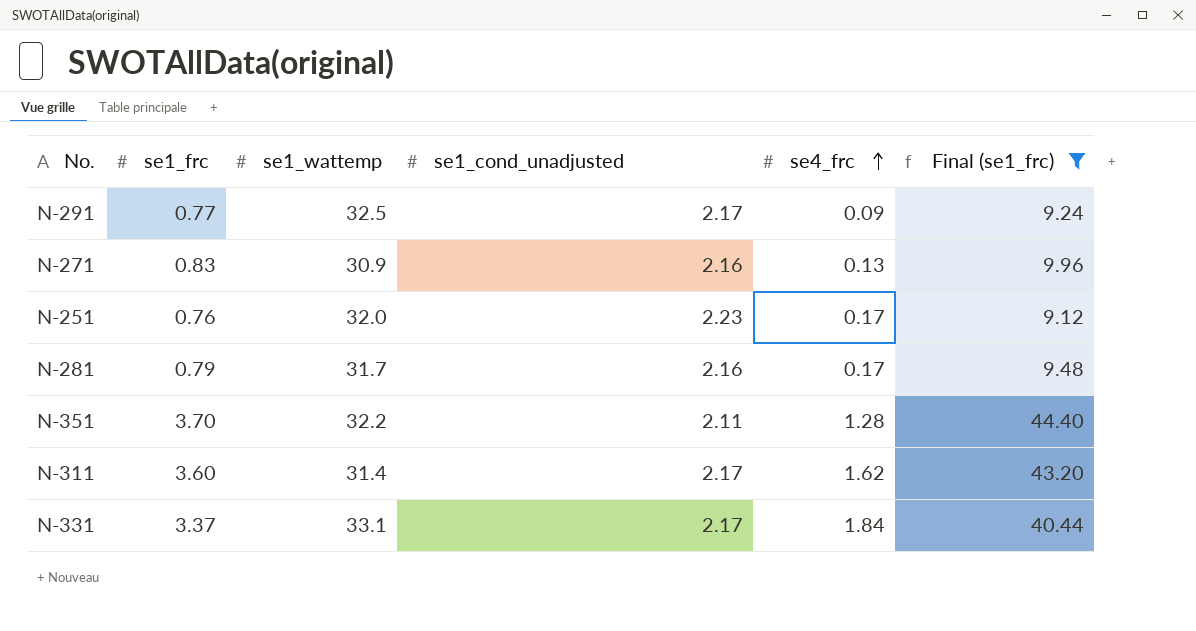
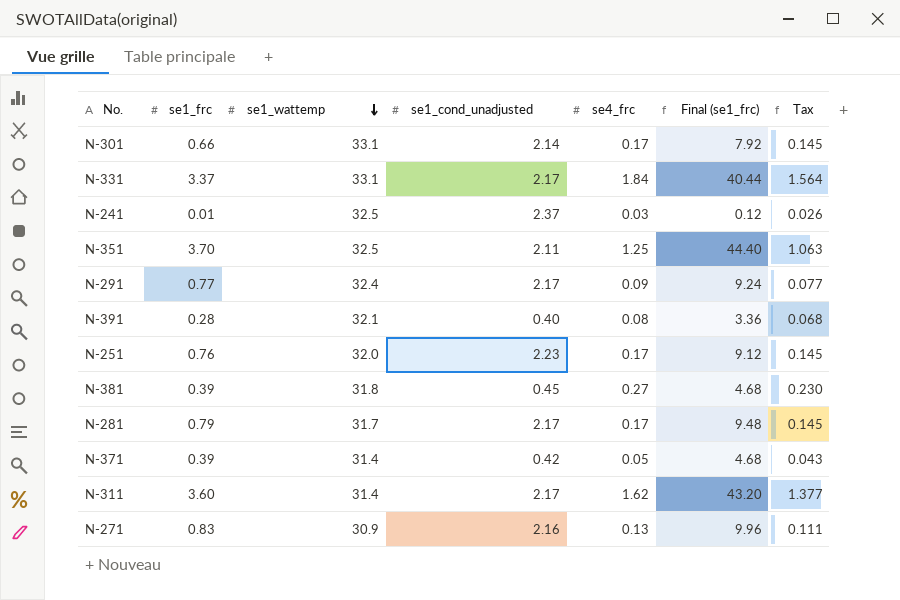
filter: Final (se1_frc) >= 9.12 -> none
row order: se4_frc ascending -> se1_wattemp descending
column Tax | formula: none -> [se4_frc] * 0.85
N-351 | se1_wattemp: 32.2 -> 32.5
N-351 | se4_frc: 1.28 -> 1.25
N-291 | se1_wattemp: 32.5 -> 32.4
N-281 | se1_cond_unadjusted: 2.16 -> 2.17

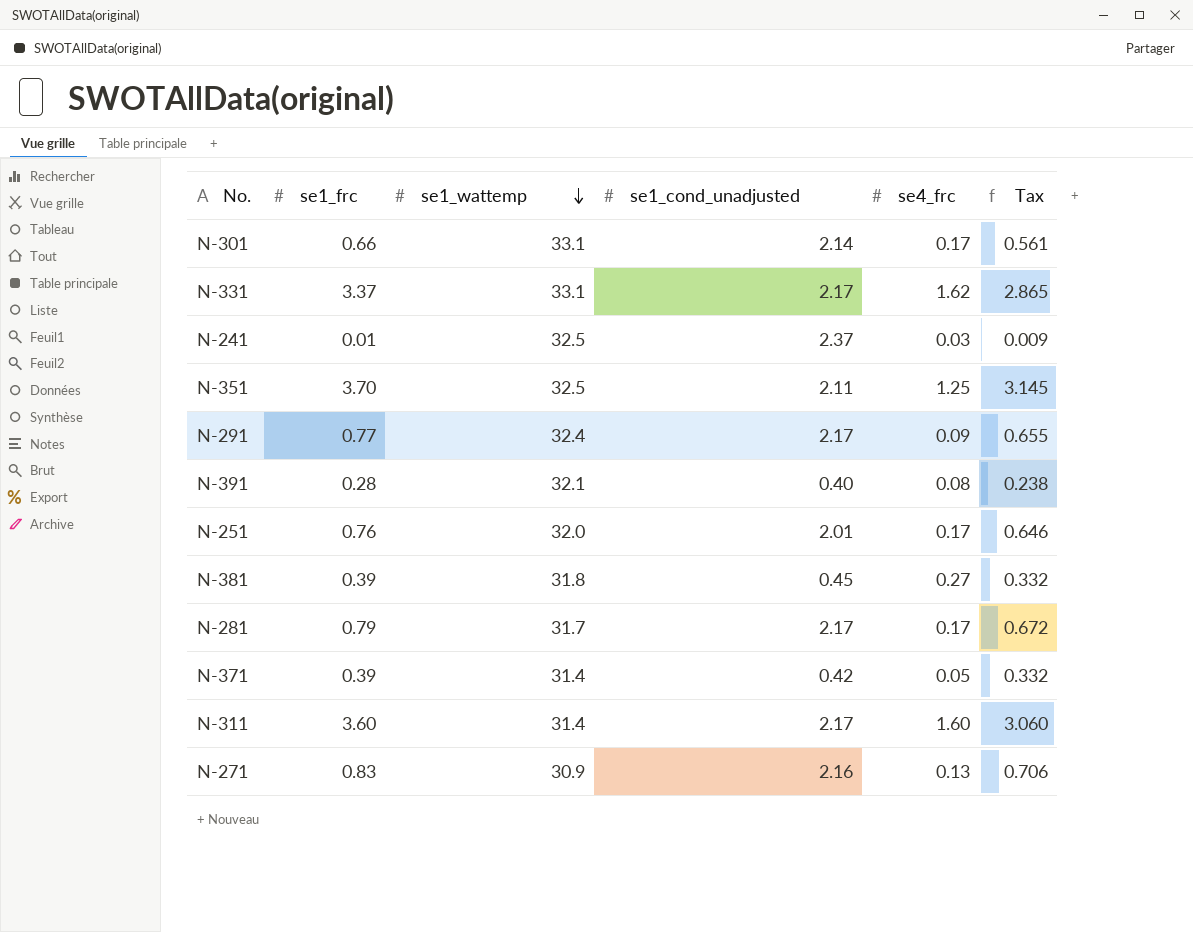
column Final (se1_frc) | formula: [se1_frc] * 12 -> none
column Tax | formula: [se4_frc] * 0.85 -> [se1_frc] * 0.85
N-331 | se4_frc: 1.84 -> 1.62
N-251 | se1_cond_unadjusted: 2.23 -> 2.01
N-311 | se4_frc: 1.62 -> 1.60

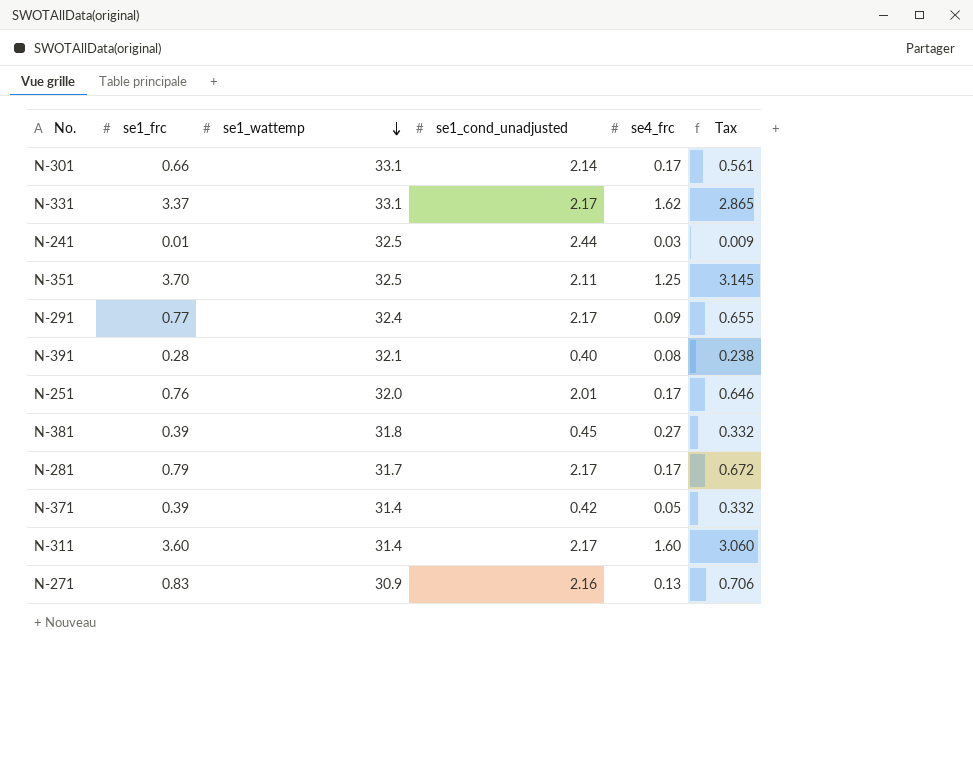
N-241 | se1_cond_unadjusted: 2.37 -> 2.44

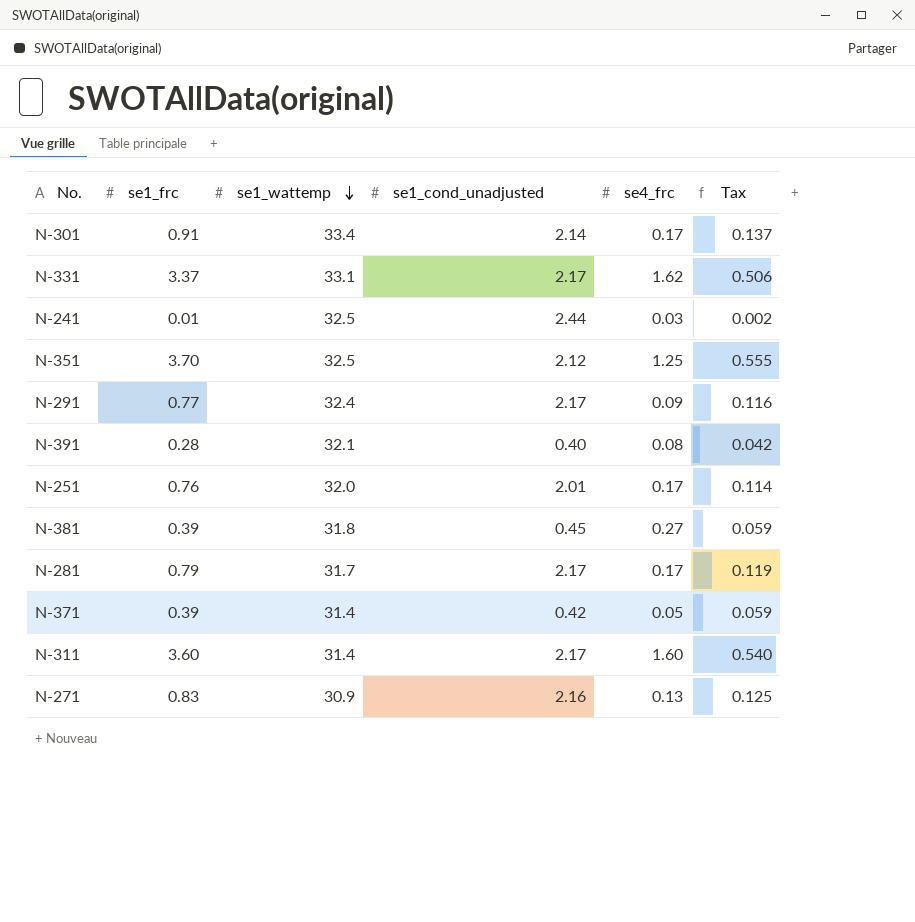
column Tax | formula: [se1_frc] * 0.85 -> [se1_frc] * 0.15
N-301 | se1_frc: 0.66 -> 0.91
N-301 | se1_wattemp: 33.1 -> 33.4
N-351 | se1_cond_unadjusted: 2.11 -> 2.12

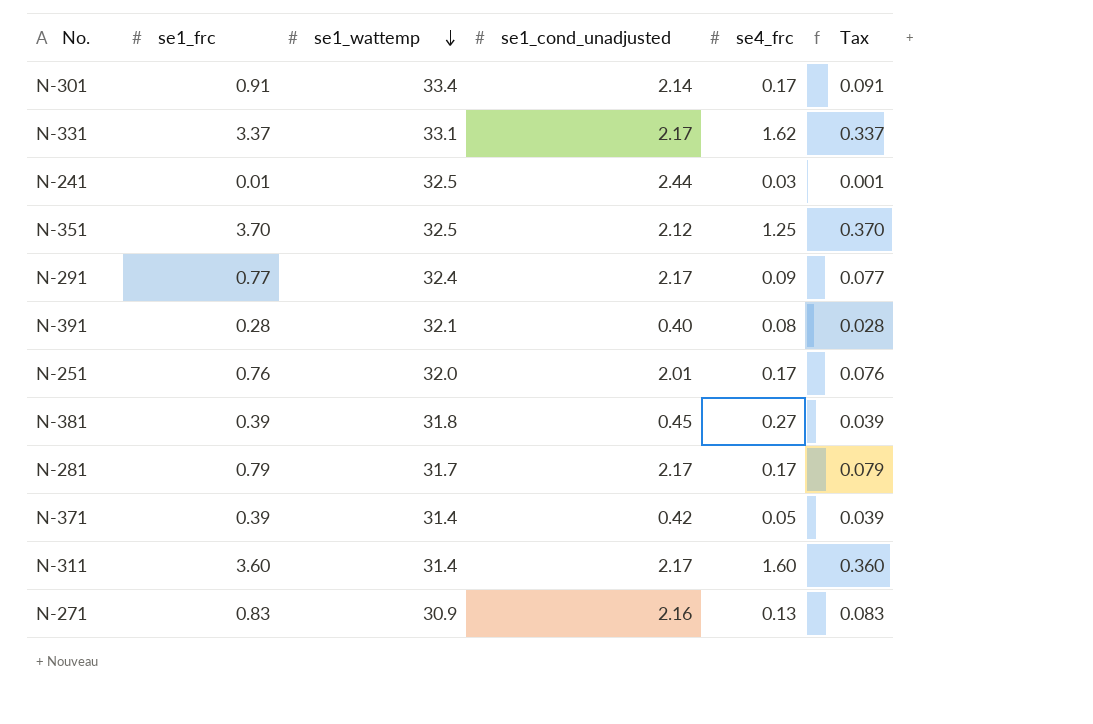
column Tax | formula: [se1_frc] * 0.15 -> [se1_frc] * 0.1

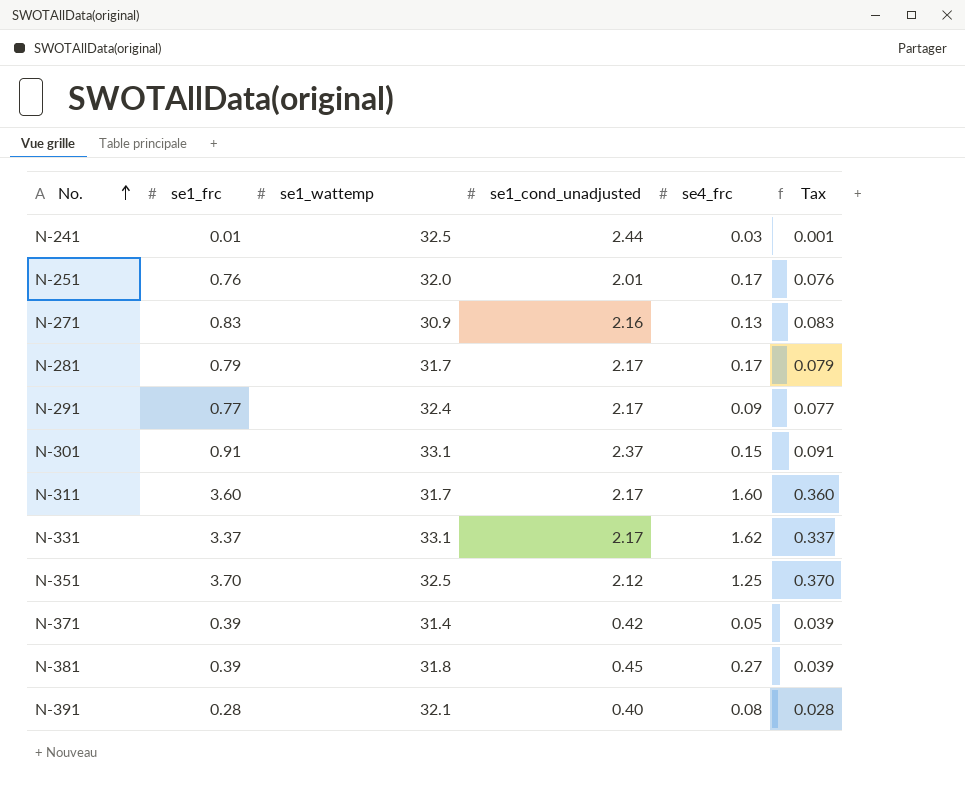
row order: se1_wattemp descending -> No. ascending
N-301 | se1_wattemp: 33.4 -> 33.1
N-301 | se1_cond_unadjusted: 2.14 -> 2.37
N-301 | se4_frc: 0.17 -> 0.15
N-311 | se1_wattemp: 31.4 -> 31.7

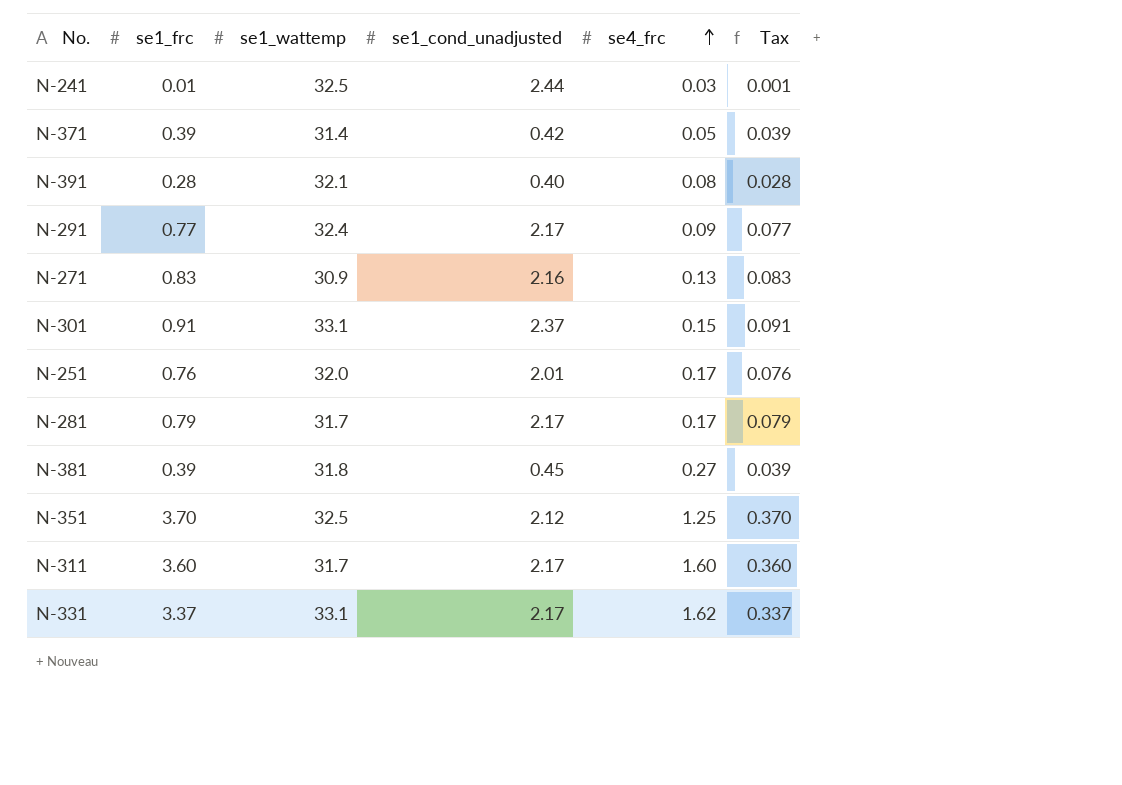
row order: No. ascending -> se4_frc ascending

